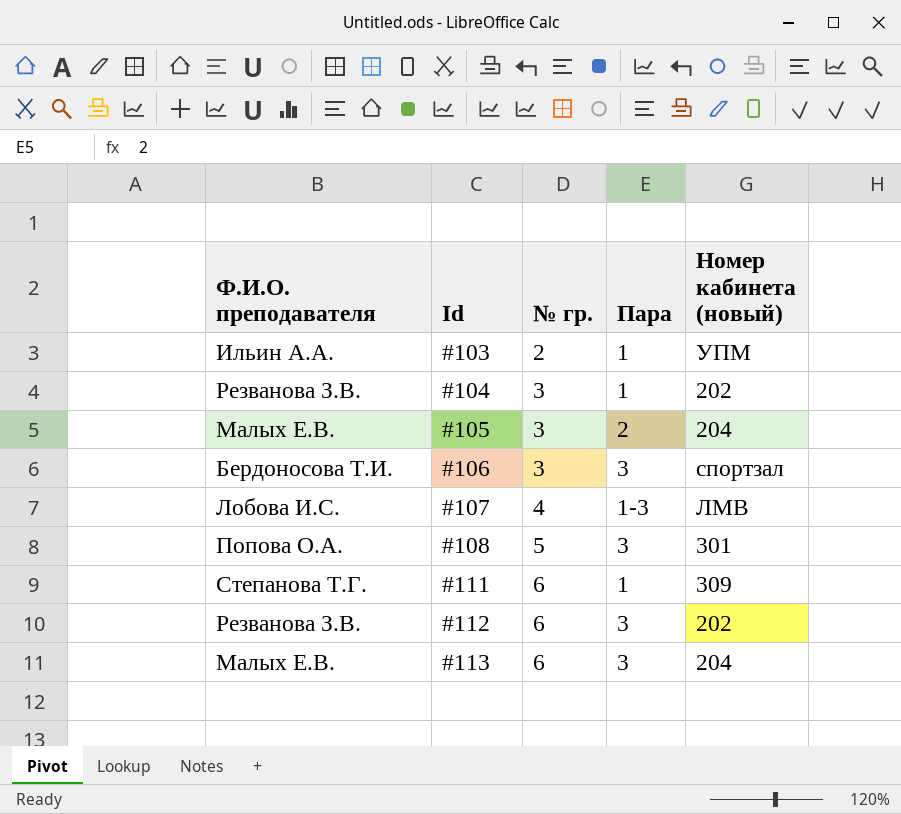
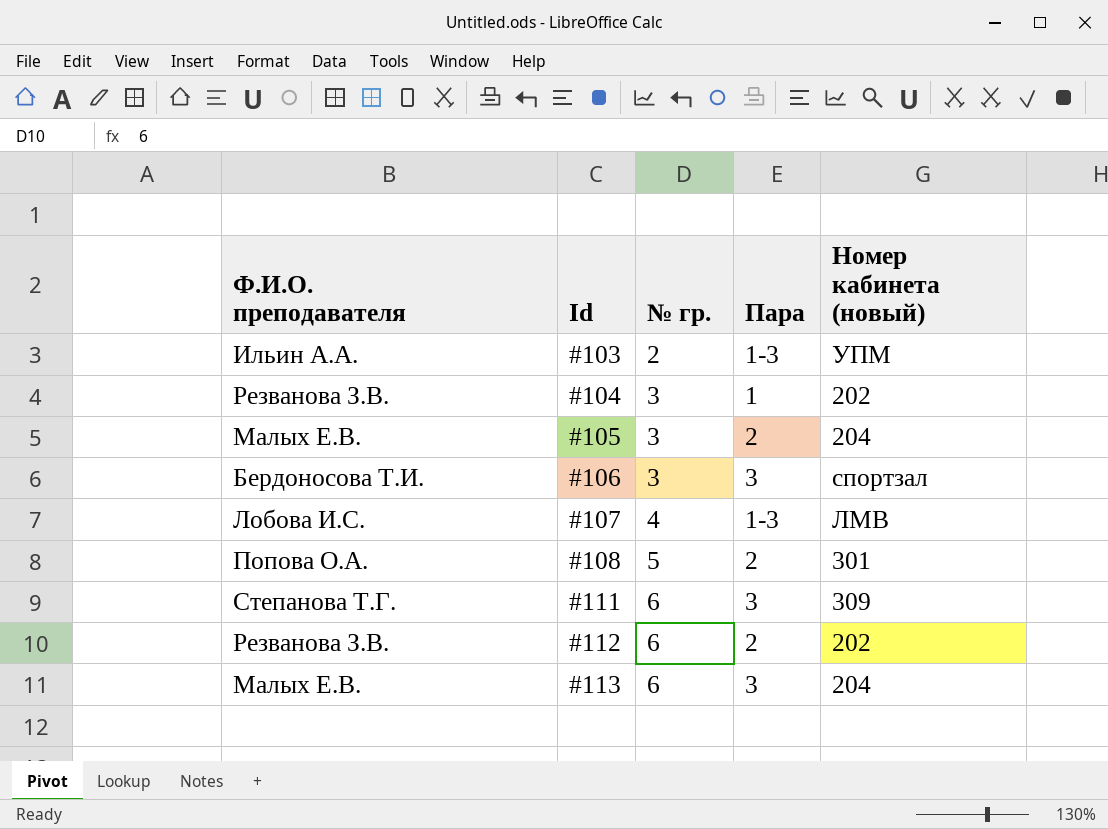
#103 | Пара: 1 -> 1-3
#108 | Пара: 3 -> 2
#111 | Пара: 1 -> 3
#112 | Пара: 3 -> 2

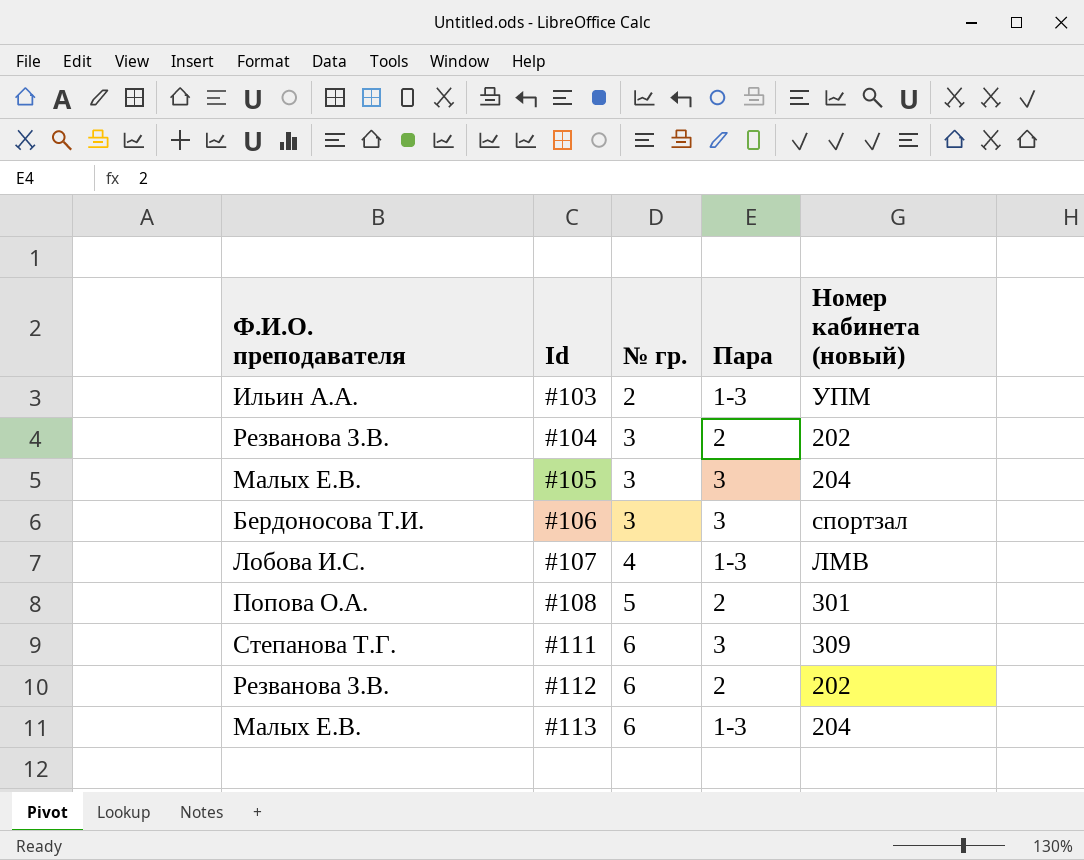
#104 | Пара: 1 -> 2
#105 | Пара: 2 -> 3
#113 | Пара: 3 -> 1-3

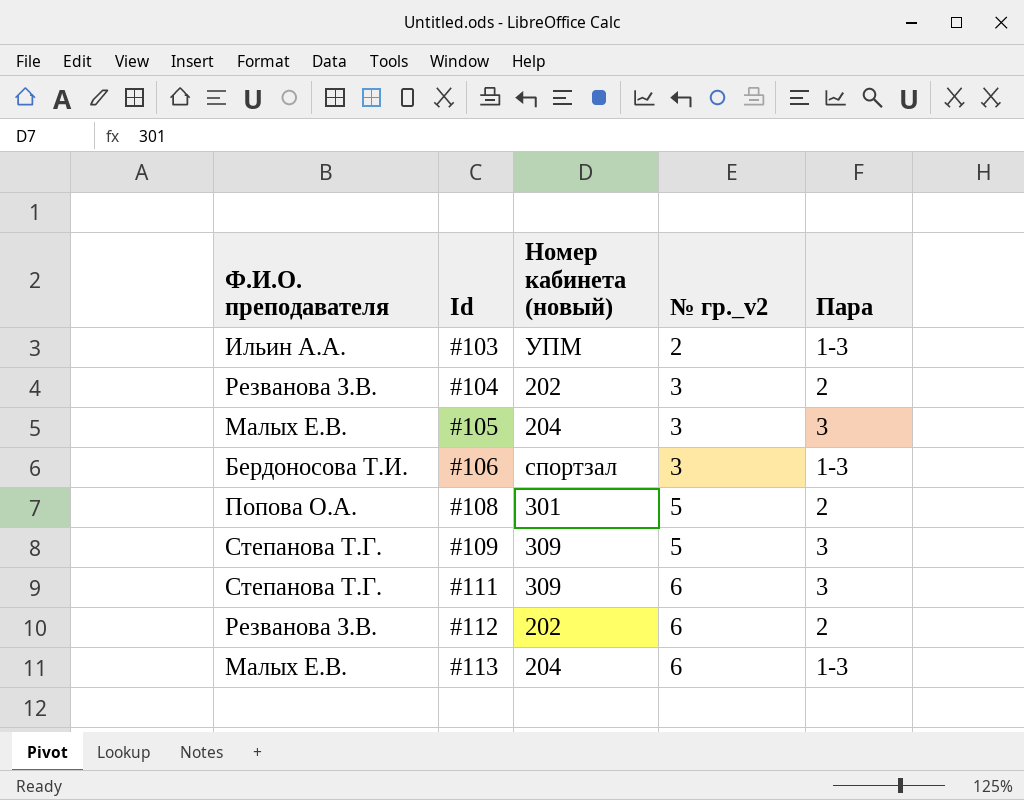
column Номер кабинета (новый) | position: 5 -> 3
column name: № гр. -> № гр._v2
row #107: Лобова И.С. | 4 | 1-3 | ЛМВ -> none
#106 | Пара: 3 -> 1-3
row #109: none -> Степанова Т.Г. | 309 | 5 | 3

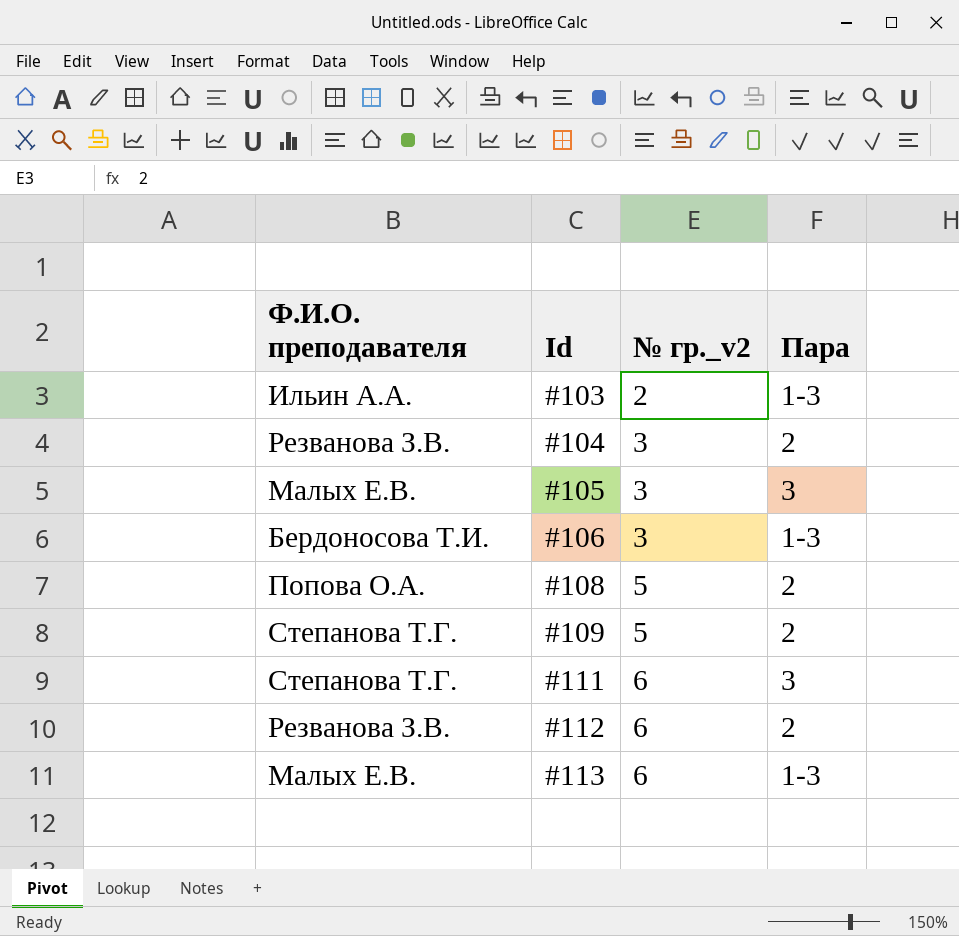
column Номер кабинета (новый) | position: 3 -> none
#109 | Пара: 3 -> 2

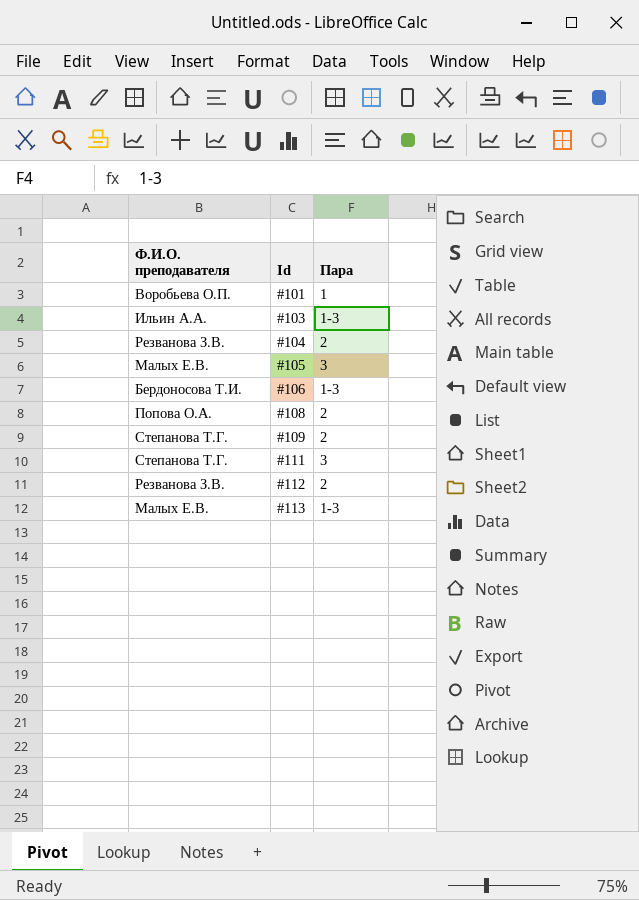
column № гр._v2 | position: 3 -> none
row #101: none -> Воробьева О.П. | 1

